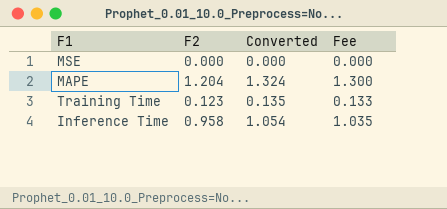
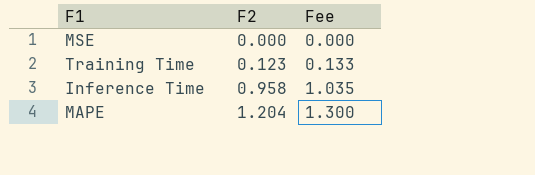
row order: none -> F2 ascending
column Converted | formula: [F2] * 1.1 -> none

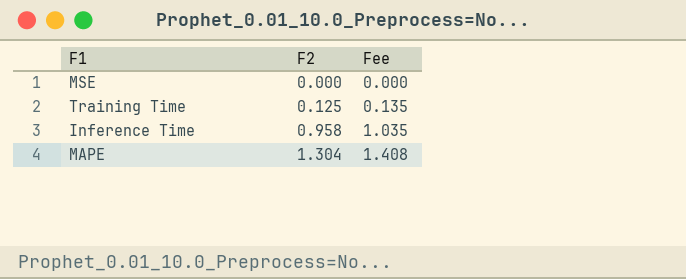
Training Time | F2: 0.123 -> 0.125
Training Time | Fee: 0.133 -> 0.135
MAPE | F2: 1.204 -> 1.304
MAPE | Fee: 1.300 -> 1.408

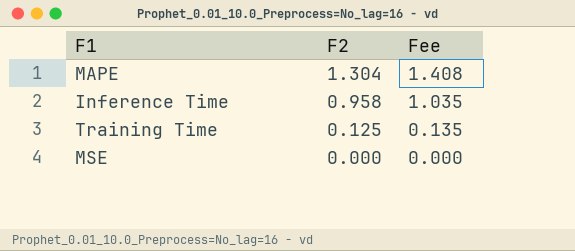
row order: F2 ascending -> F2 descending

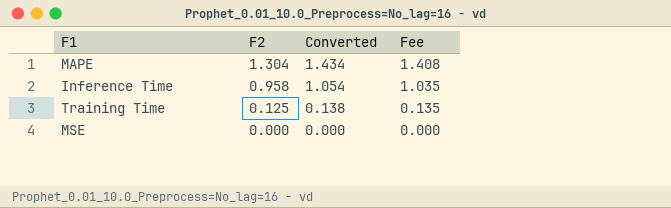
column Converted | formula: none -> [F2] * 1.1

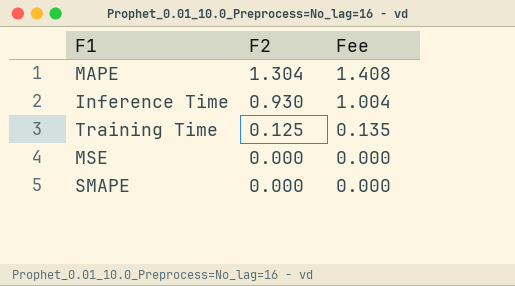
column Converted | formula: [F2] * 1.1 -> none
Inference Time | F2: 0.958 -> 0.930
Inference Time | Fee: 1.035 -> 1.004
row SMAPE: none -> 0.000 | 0.000

